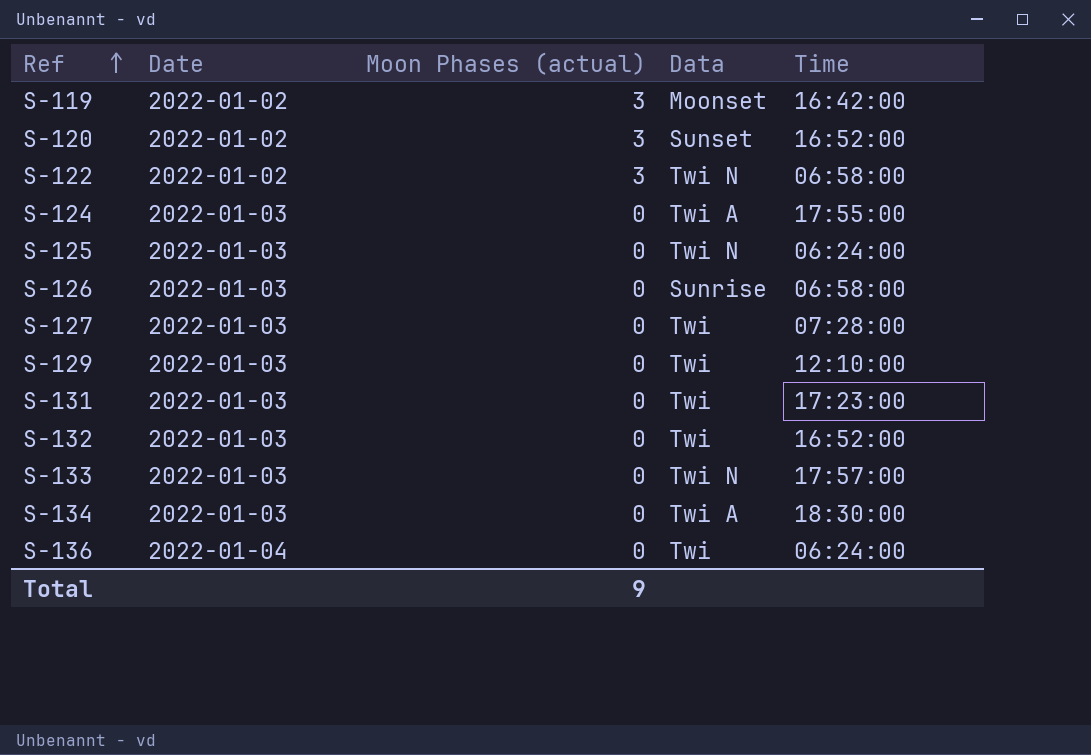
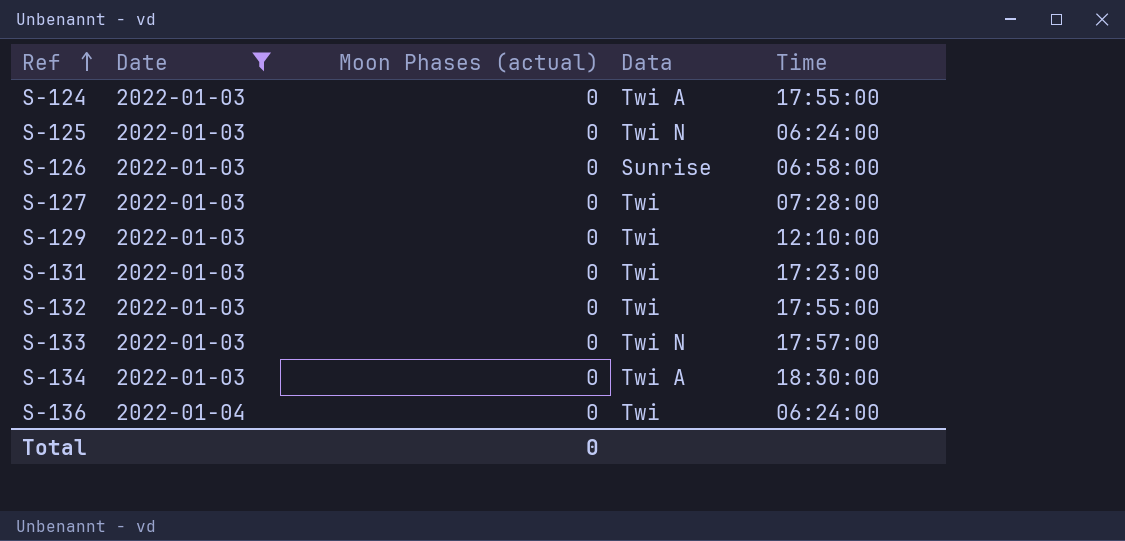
filter: none -> Date != 2022-01-02
S-132 | Time: 16:52:00 -> 17:55:00
Total | Moon Phases (actual): 9 -> 0

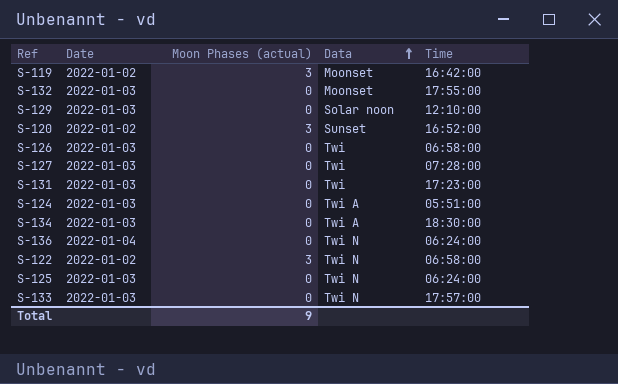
filter: Date != 2022-01-02 -> none
row order: Ref ascending -> Data ascending
S-132 | Data: Twi -> Moonset
S-129 | Data: Twi -> Solar noon
S-126 | Data: Sunrise -> Twi
S-124 | Time: 17:55:00 -> 05:51:00
S-136 | Data: Twi -> Twi N
Total | Moon Phases (actual): 0 -> 9

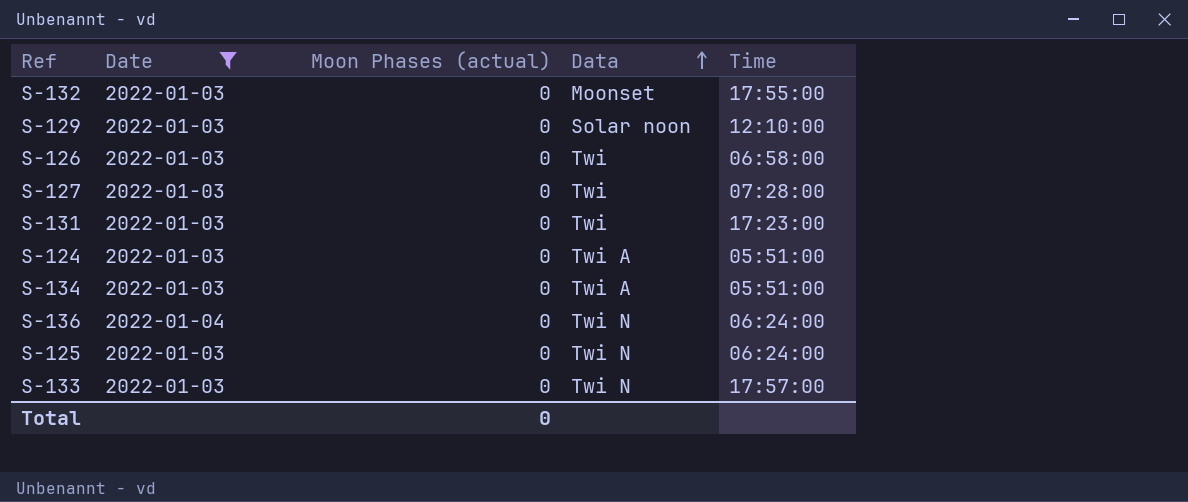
filter: none -> Date != 2022-01-02
S-134 | Time: 18:30:00 -> 05:51:00
Total | Moon Phases (actual): 9 -> 0

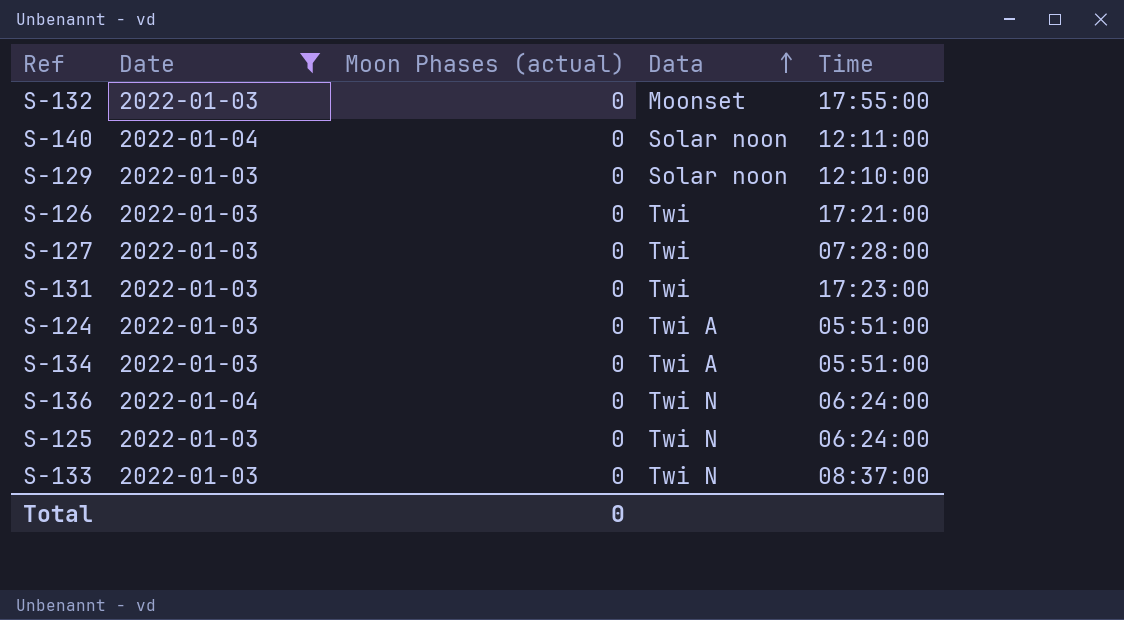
row S-140: none -> 2022-01-04 | 0 | Solar noon | 12:11:00
S-126 | Time: 06:58:00 -> 17:21:00
S-133 | Time: 17:57:00 -> 08:37:00

